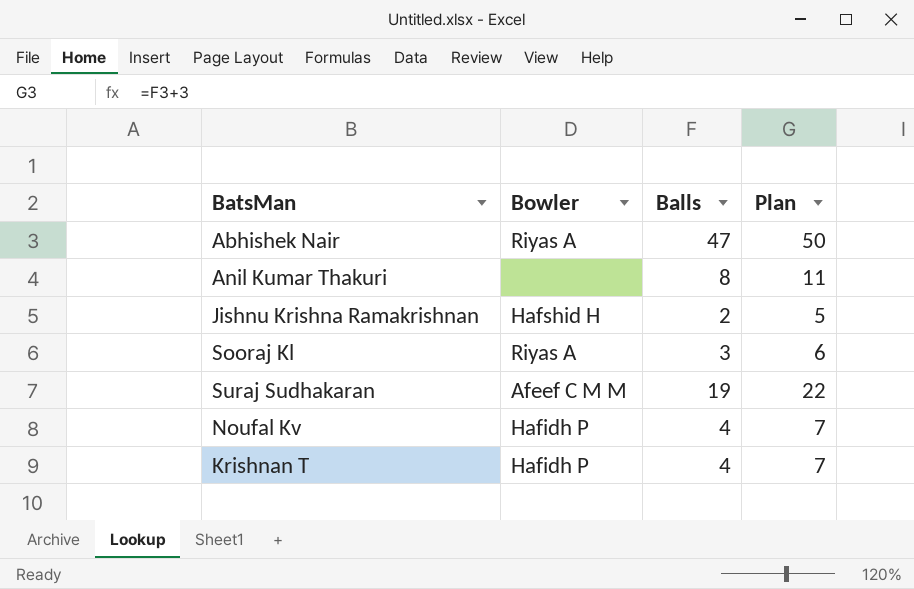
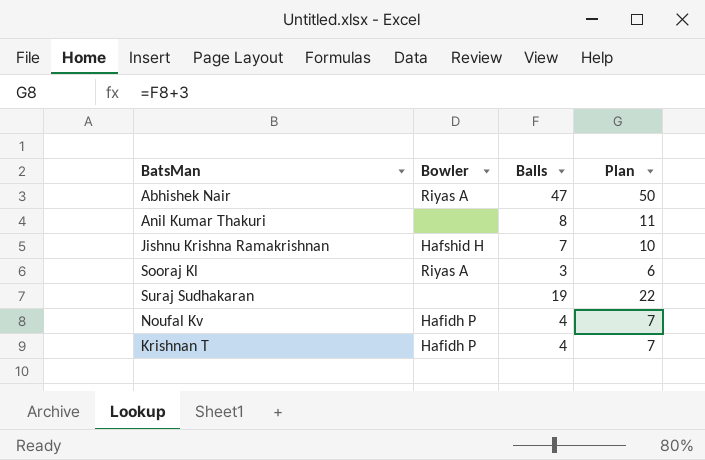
Jishnu Krishna Ramakrishnan | Balls: 2 -> 7
Jishnu Krishna Ramakrishnan | Plan: 5 -> 10
Suraj Sudhakaran | Bowler: Afeef C M M -> none

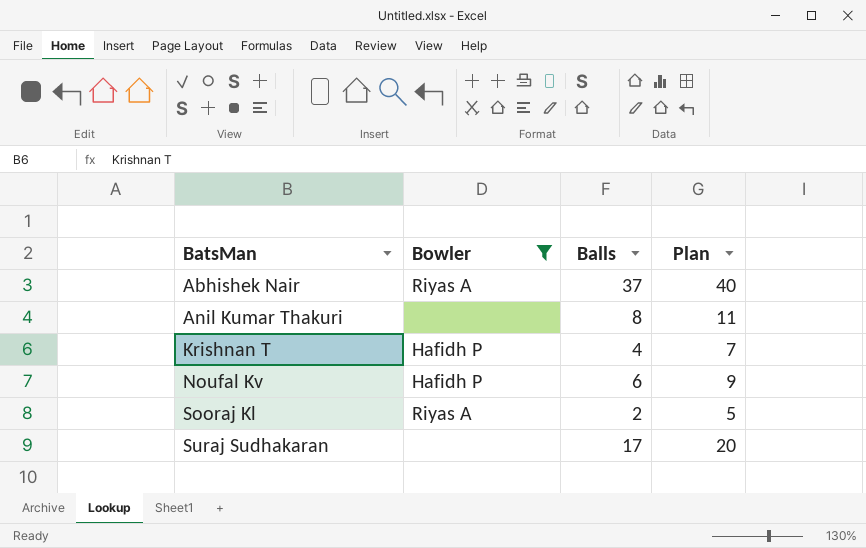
filter: none -> Bowler != Hafshid H
row order: none -> BatsMan ascending
Abhishek Nair | Balls: 47 -> 37
Abhishek Nair | Plan: 50 -> 40
Noufal Kv | Balls: 4 -> 6
Noufal Kv | Plan: 7 -> 9
Sooraj Kl | Balls: 3 -> 2
Sooraj Kl | Plan: 6 -> 5
Suraj Sudhakaran | Balls: 19 -> 17
Suraj Sudhakaran | Plan: 22 -> 20

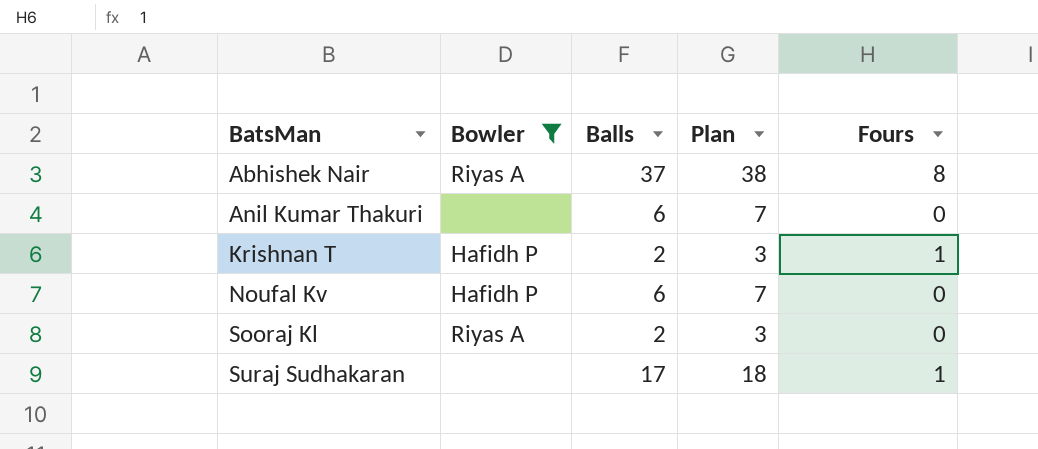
column Plan | formula: [Balls] + 3 -> [Balls] + 1
column Fours | position: none -> 5
Anil Kumar Thakuri | Balls: 8 -> 6
Krishnan T | Balls: 4 -> 2

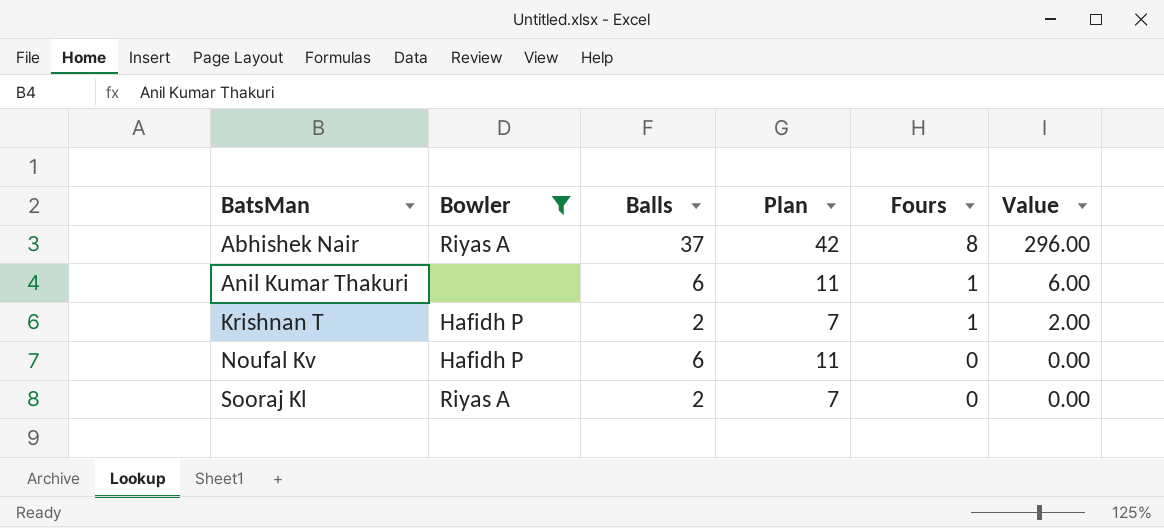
column Plan | formula: [Balls] + 1 -> [Balls] + 5
column Value | formula: none -> [Balls] * [Fours]
row Suraj Sudhakaran: none | 17 | 18 | 1 -> none
Anil Kumar Thakuri | Fours: 0 -> 1

